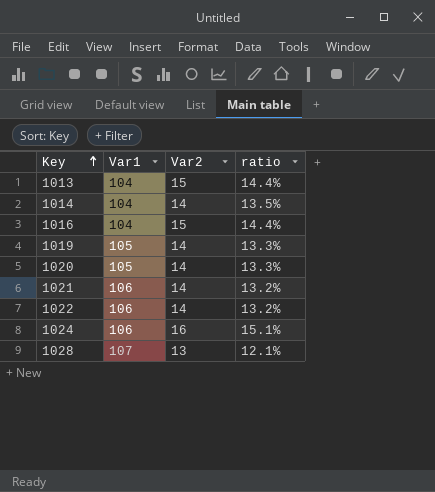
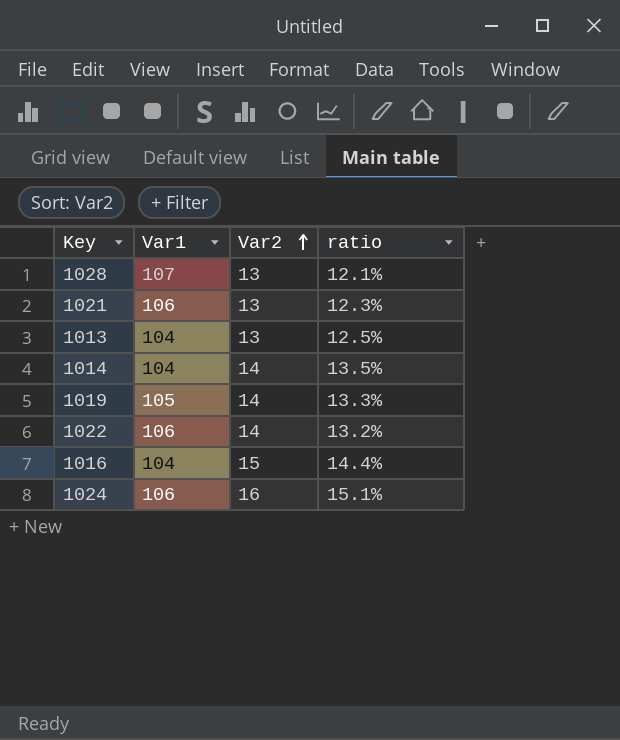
row order: Key ascending -> Var2 ascending
row 1020: 105 | 14 | 13.3% -> none
1021 | Var2: 14 -> 13
1021 | ratio: 13.2% -> 12.3%
1013 | Var2: 15 -> 13
1013 | ratio: 14.4% -> 12.5%

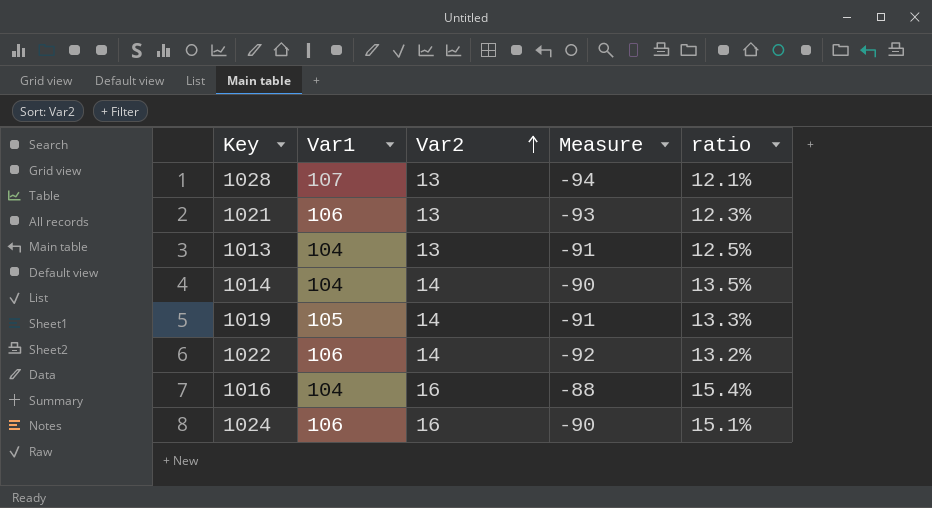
column Measure | formula: none -> [Var2] - [Var1]
1016 | Var2: 15 -> 16
1016 | ratio: 14.4% -> 15.4%

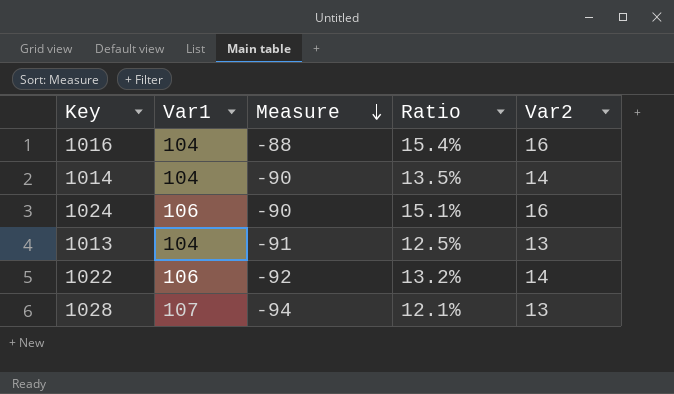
row order: Var2 ascending -> Measure descending
column name: ratio -> Ratio
column Var2 | position: 3 -> 5
row 1021: 106 | 13 | -93 | 12.3% -> none
row 1019: 105 | 14 | -91 | 13.3% -> none

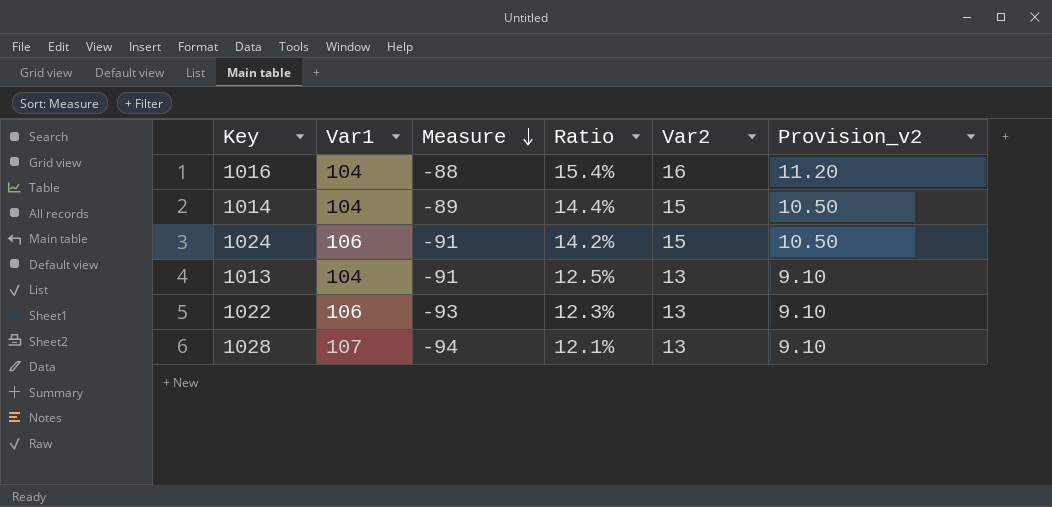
column Provision_v2 | formula: none -> [Var2] * 0.7
1014 | Measure: -90 -> -89
1014 | Ratio: 13.5% -> 14.4%
1014 | Var2: 14 -> 15
1024 | Measure: -90 -> -91
1024 | Ratio: 15.1% -> 14.2%
1024 | Var2: 16 -> 15
1022 | Measure: -92 -> -93
1022 | Ratio: 13.2% -> 12.3%
1022 | Var2: 14 -> 13

